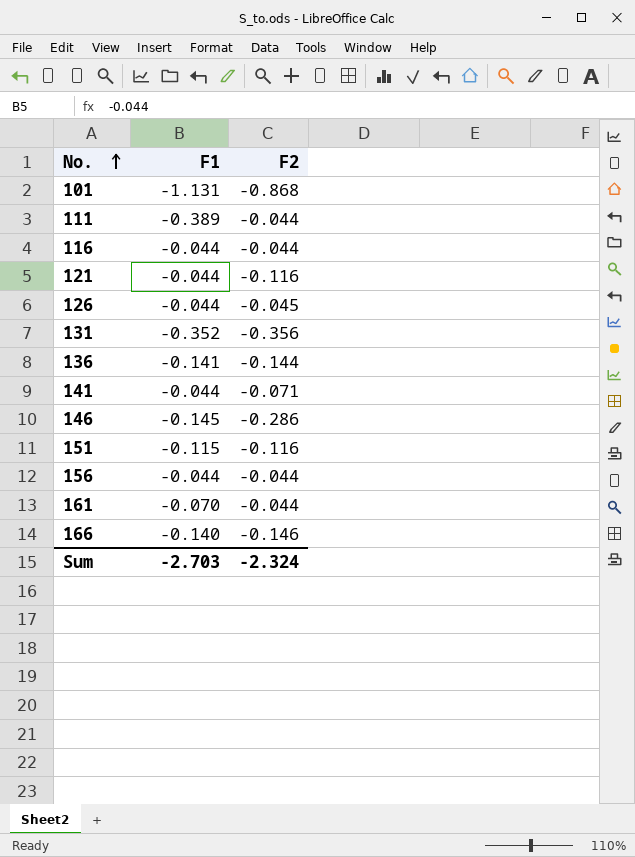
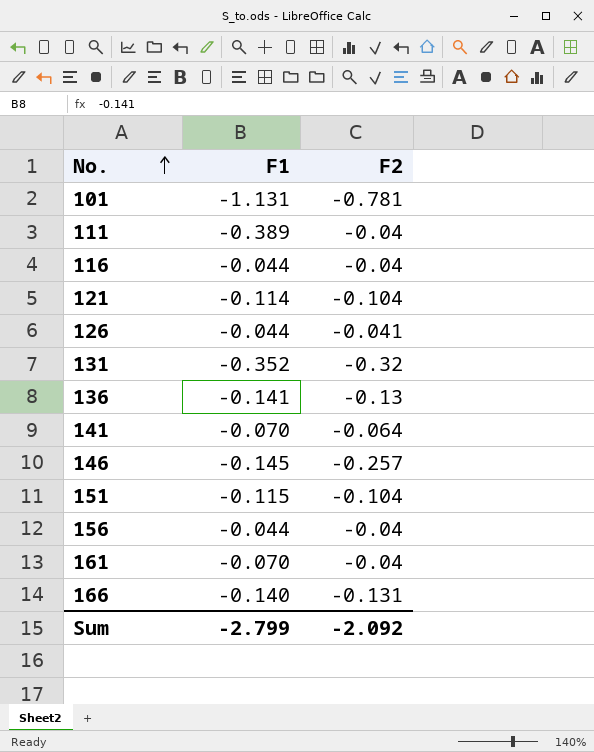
101 | F2: -0.868 -> -0.781
111 | F2: -0.044 -> -0.04
116 | F2: -0.044 -> -0.04
121 | F1: -0.044 -> -0.114
121 | F2: -0.116 -> -0.104
126 | F2: -0.045 -> -0.041
131 | F2: -0.356 -> -0.32
136 | F2: -0.144 -> -0.13
141 | F1: -0.044 -> -0.070
141 | F2: -0.071 -> -0.064
146 | F2: -0.286 -> -0.257
151 | F2: -0.116 -> -0.104
156 | F2: -0.044 -> -0.04
161 | F2: -0.044 -> -0.04
166 | F2: -0.146 -> -0.131
Sum | F1: -2.703 -> -2.799
Sum | F2: -2.324 -> -2.092

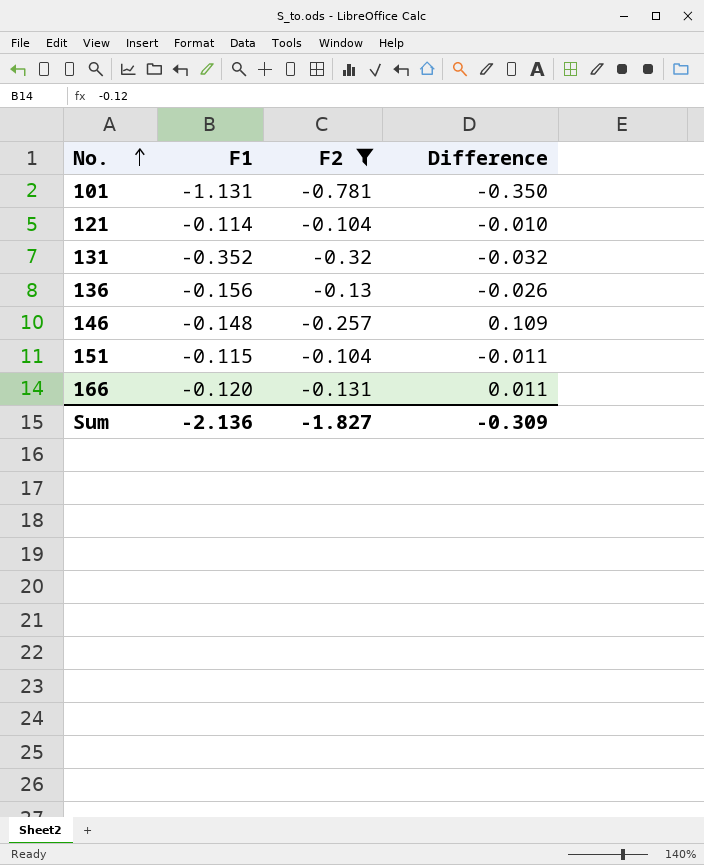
filter: none -> F2 <= -0.104
column Difference | formula: none -> [F1] - [F2]
136 | F1: -0.141 -> -0.156
146 | F1: -0.145 -> -0.148
166 | F1: -0.140 -> -0.120
Sum | F1: -2.799 -> -2.136
Sum | F2: -2.092 -> -1.827

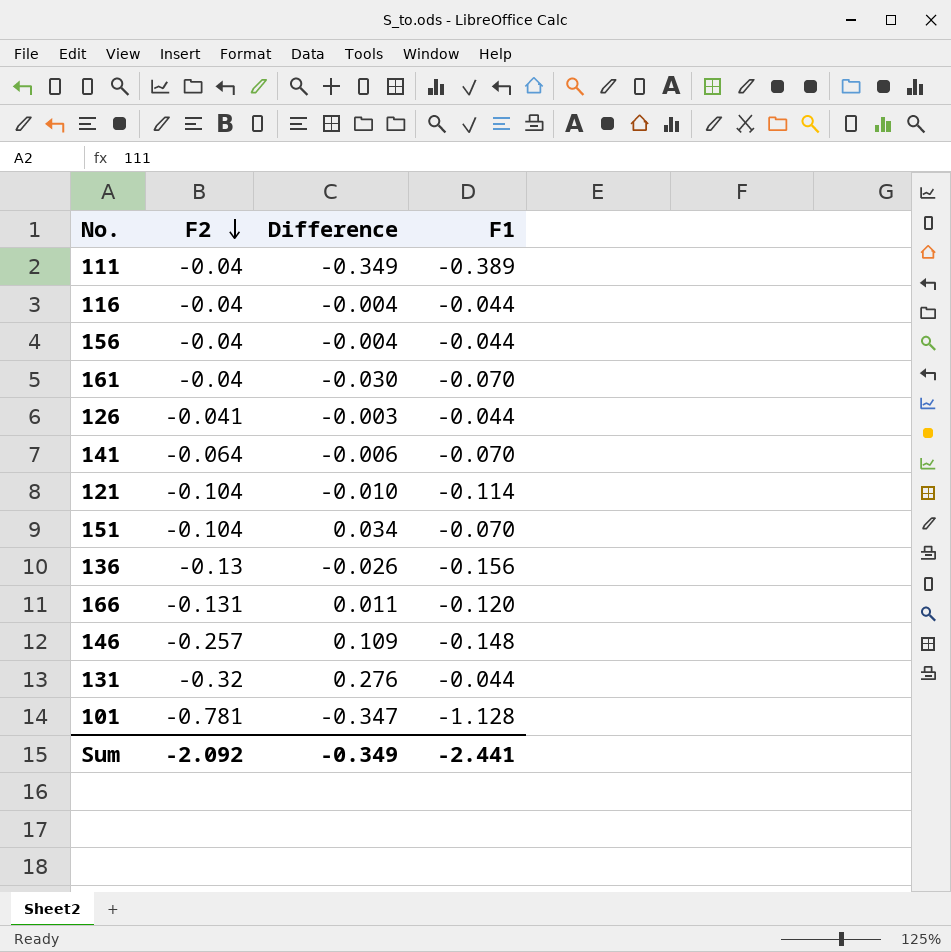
filter: F2 <= -0.104 -> none
row order: No. ascending -> F2 descending
column F1 | position: 2 -> 4
151 | Difference: -0.011 -> 0.034
151 | F1: -0.115 -> -0.070
131 | Difference: -0.032 -> 0.276
131 | F1: -0.352 -> -0.044
101 | Difference: -0.350 -> -0.347
101 | F1: -1.131 -> -1.128
Sum | F2: -1.827 -> -2.092
Sum | Difference: -0.309 -> -0.349
Sum | F1: -2.136 -> -2.441

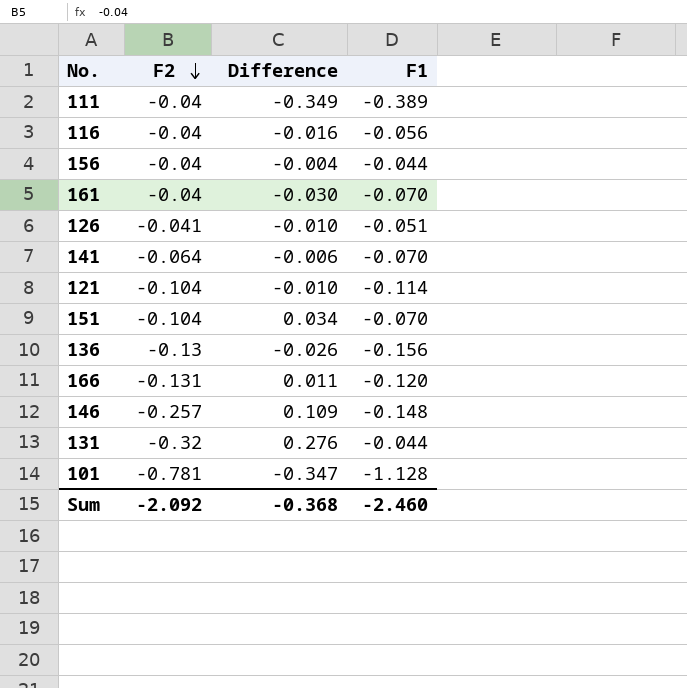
116 | Difference: -0.004 -> -0.016
116 | F1: -0.044 -> -0.056
126 | Difference: -0.003 -> -0.010
126 | F1: -0.044 -> -0.051
Sum | Difference: -0.349 -> -0.368
Sum | F1: -2.441 -> -2.460

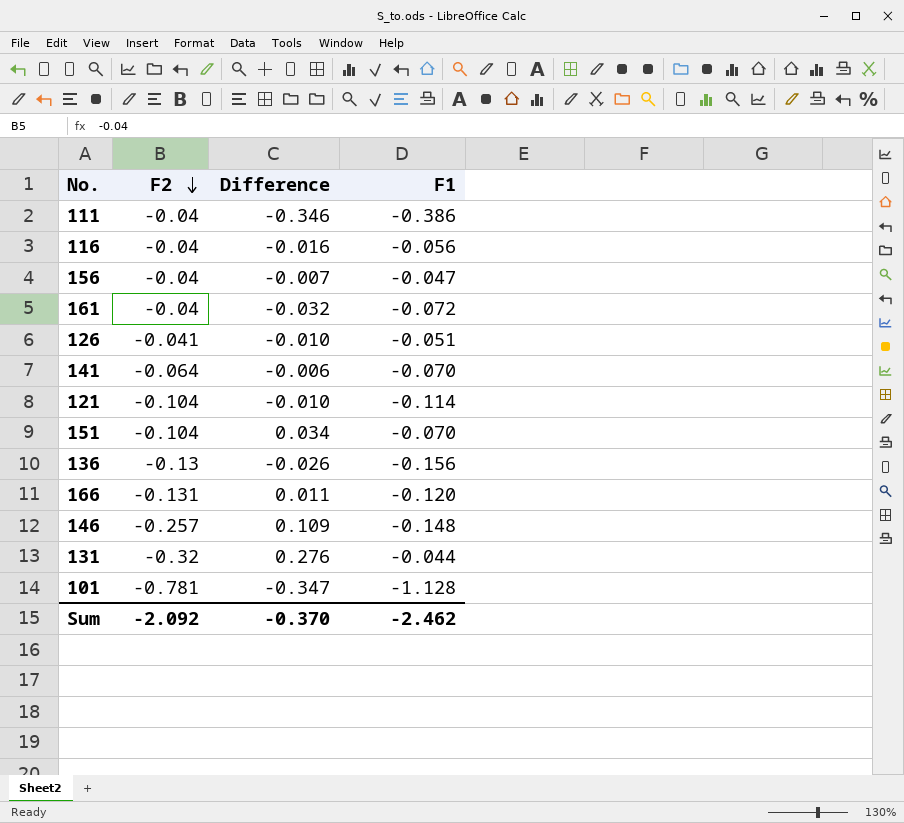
111 | Difference: -0.349 -> -0.346
111 | F1: -0.389 -> -0.386
156 | Difference: -0.004 -> -0.007
156 | F1: -0.044 -> -0.047
161 | Difference: -0.030 -> -0.032
161 | F1: -0.070 -> -0.072
Sum | Difference: -0.368 -> -0.370
Sum | F1: -2.460 -> -2.462

